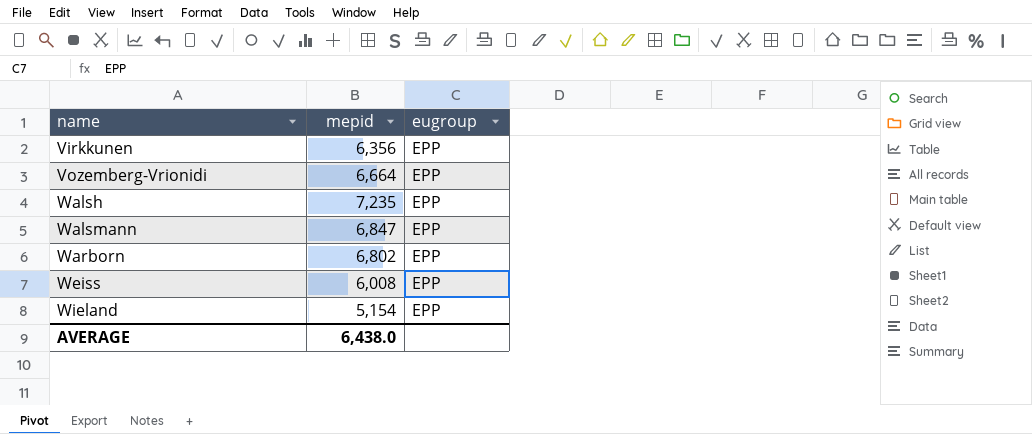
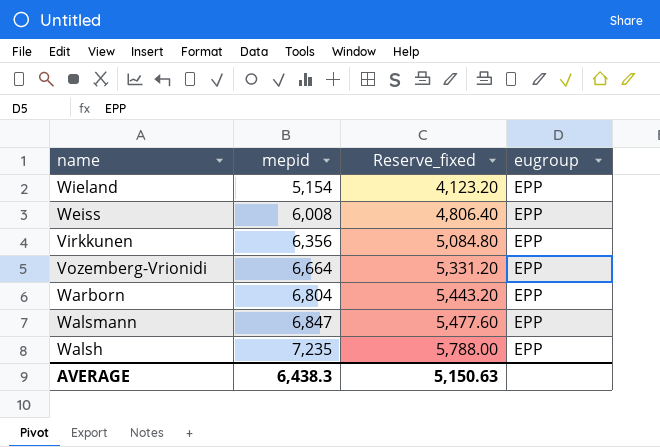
row order: name ascending -> mepid ascending
column Reserve_fixed | formula: none -> [mepid] * 0.8
Warborn | mepid: 6,802 -> 6,804
AVERAGE | mepid: 6,438.0 -> 6,438.3

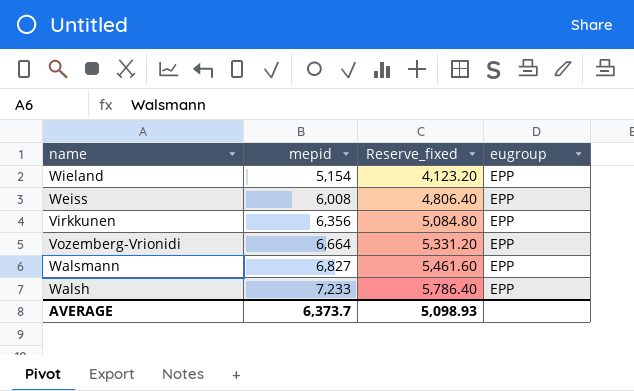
row Warborn: 6,804 | 5,443.20 | EPP -> none
Walsmann | mepid: 6,847 -> 6,827
Walsmann | Reserve_fixed: 5,477.60 -> 5,461.60
Walsh | mepid: 7,235 -> 7,233
Walsh | Reserve_fixed: 5,788.00 -> 5,786.40
AVERAGE | mepid: 6,438.3 -> 6,373.7
AVERAGE | Reserve_fixed: 5,150.63 -> 5,098.93

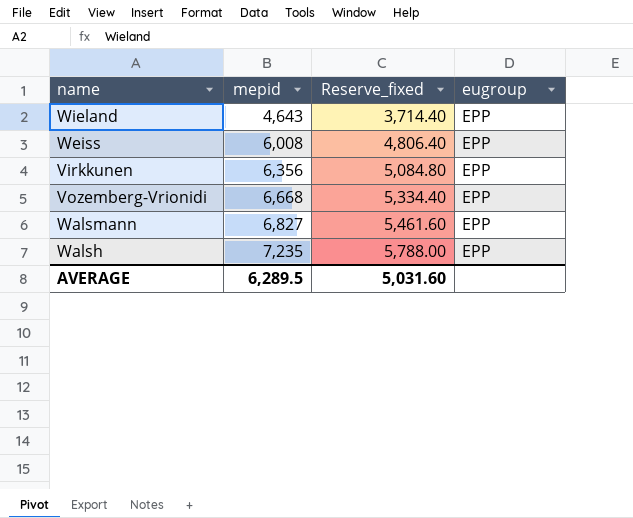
Wieland | mepid: 5,154 -> 4,643
Wieland | Reserve_fixed: 4,123.20 -> 3,714.40
Vozemberg-Vrionidi | mepid: 6,664 -> 6,668
Vozemberg-Vrionidi | Reserve_fixed: 5,331.20 -> 5,334.40
Walsh | mepid: 7,233 -> 7,235
Walsh | Reserve_fixed: 5,786.40 -> 5,788.00
AVERAGE | mepid: 6,373.7 -> 6,289.5
AVERAGE | Reserve_fixed: 5,098.93 -> 5,031.60

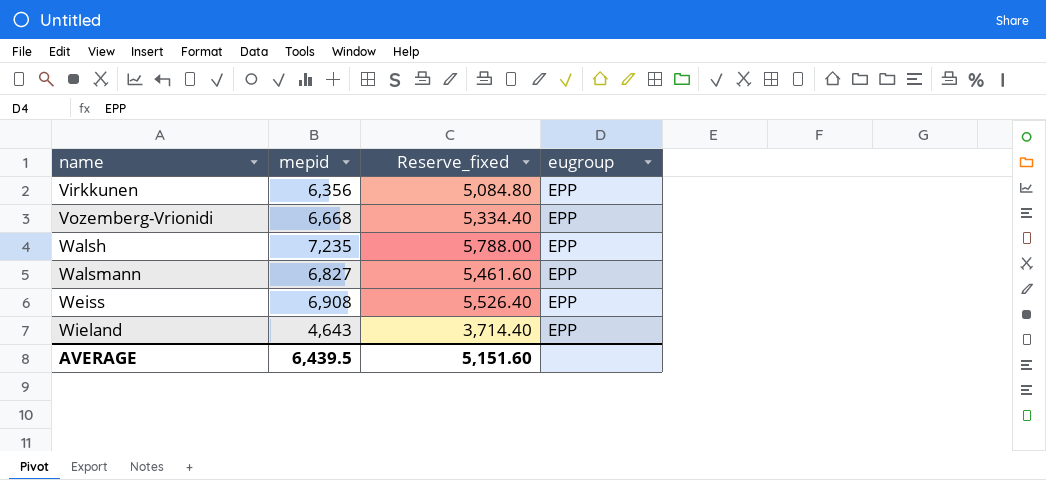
row order: mepid ascending -> name ascending
Weiss | mepid: 6,008 -> 6,908
Weiss | Reserve_fixed: 4,806.40 -> 5,526.40
AVERAGE | mepid: 6,289.5 -> 6,439.5
AVERAGE | Reserve_fixed: 5,031.60 -> 5,151.60

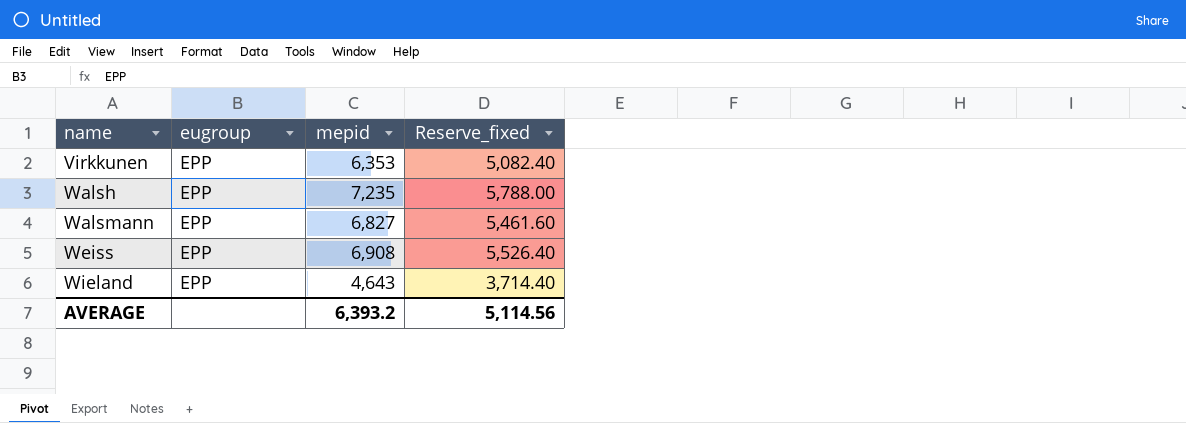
column eugroup | position: 4 -> 2
row Vozemberg-Vrionidi: 6,668 | 5,334.40 | EPP -> none
Virkkunen | mepid: 6,356 -> 6,353
Virkkunen | Reserve_fixed: 5,084.80 -> 5,082.40
AVERAGE | mepid: 6,439.5 -> 6,393.2
AVERAGE | Reserve_fixed: 5,151.60 -> 5,114.56

